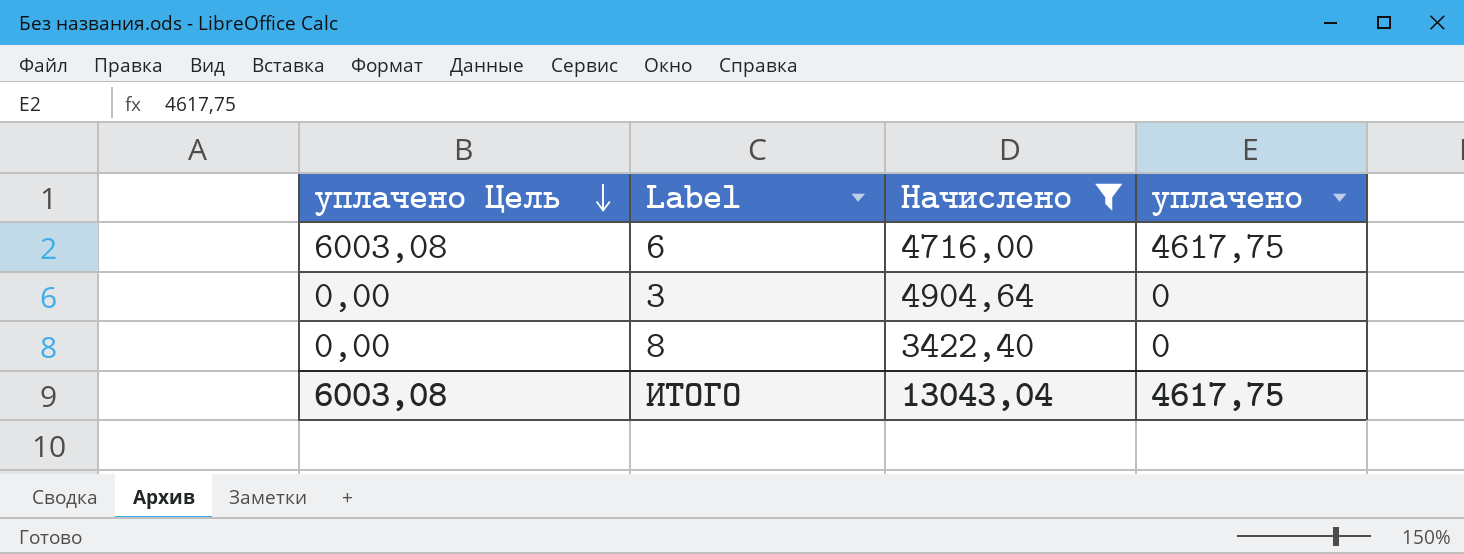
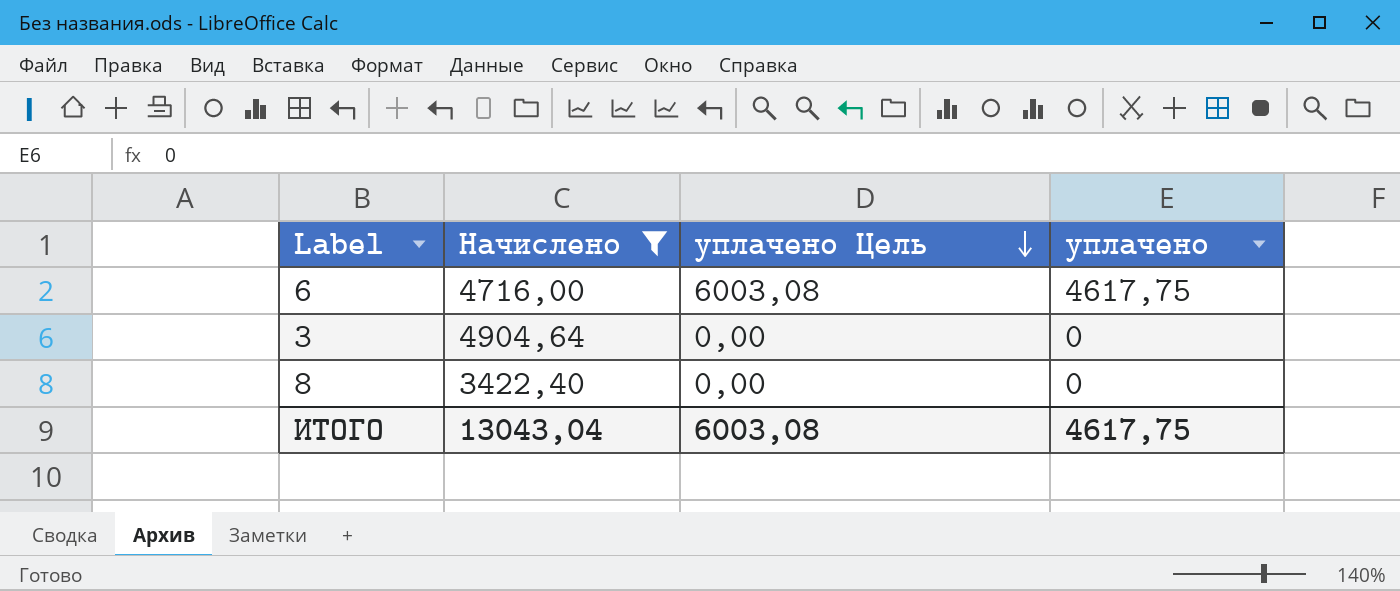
column уплачено Цель | position: 1 -> 3

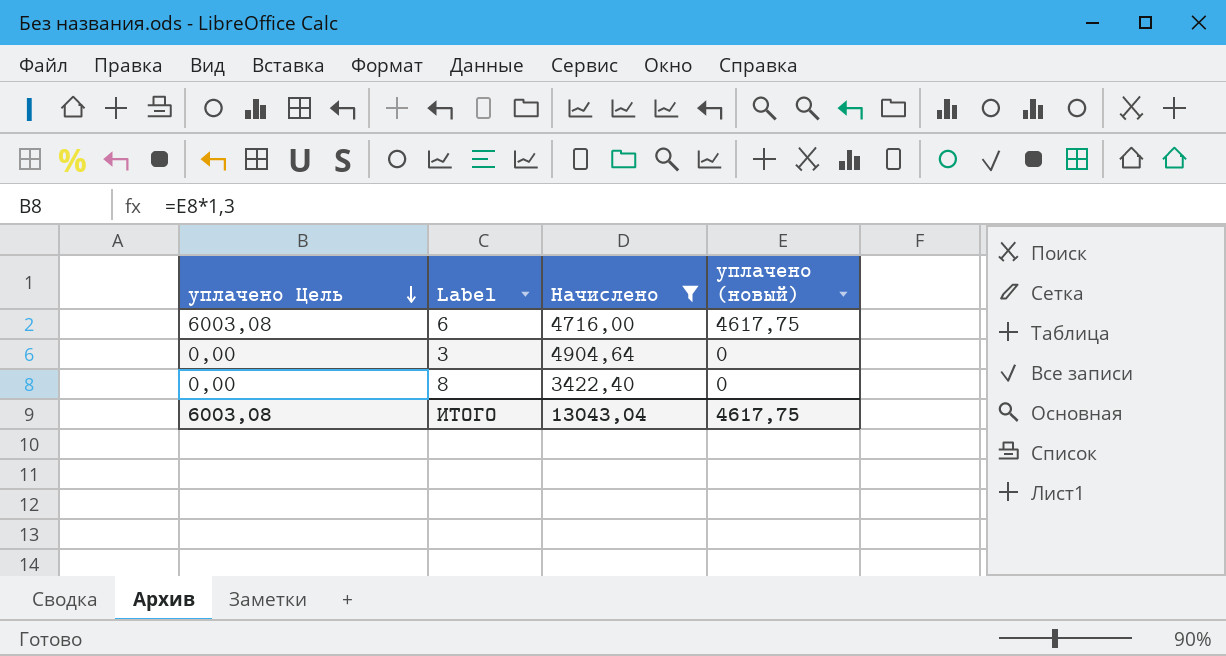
column уплачено Цель | position: 3 -> 1
column name: уплачено -> уплачено (новый)

